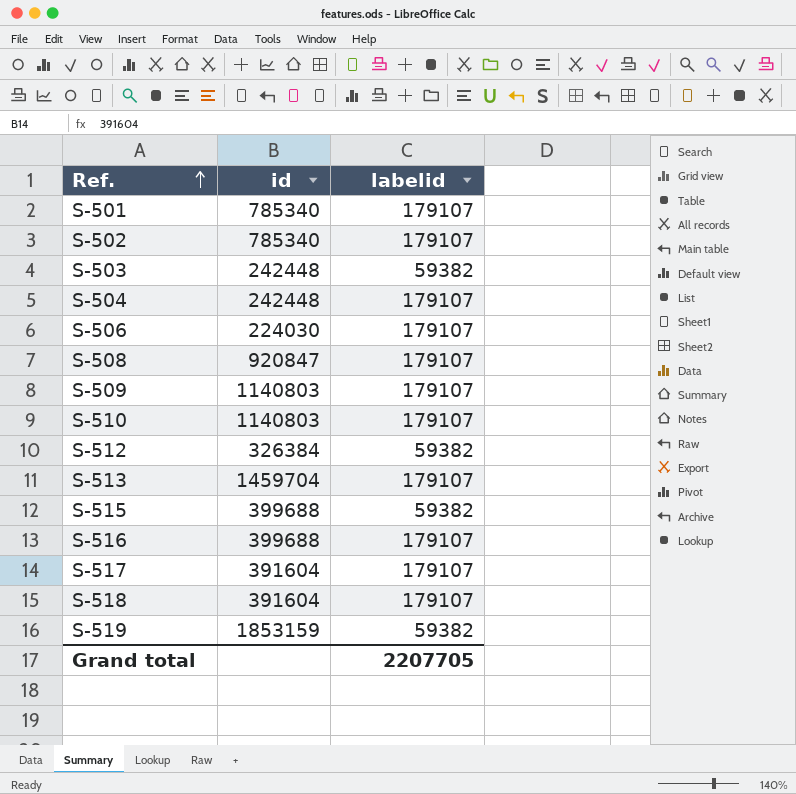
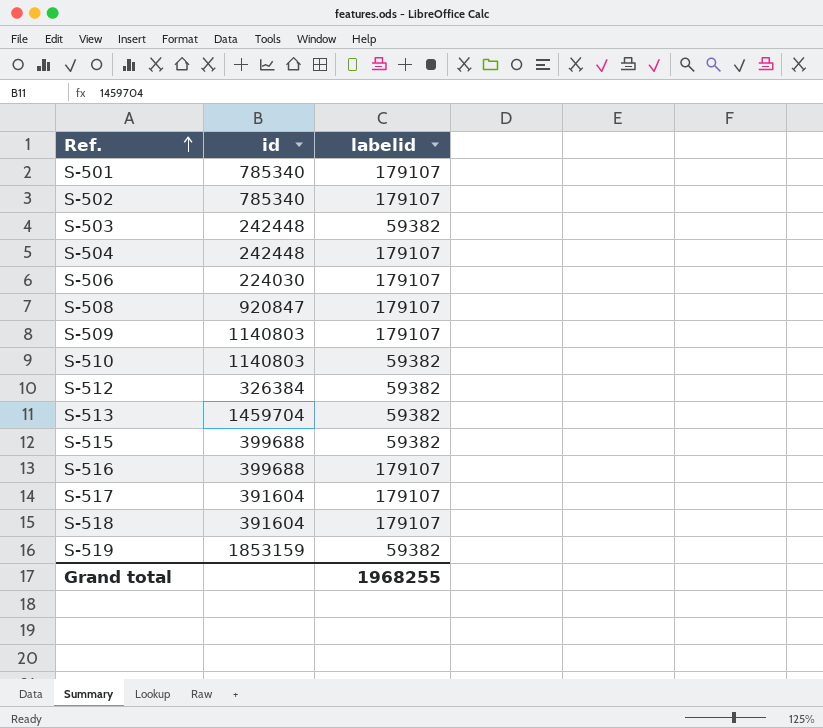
S-510 | labelid: 179107 -> 59382
S-513 | labelid: 179107 -> 59382
Grand total | labelid: 2207705 -> 1968255

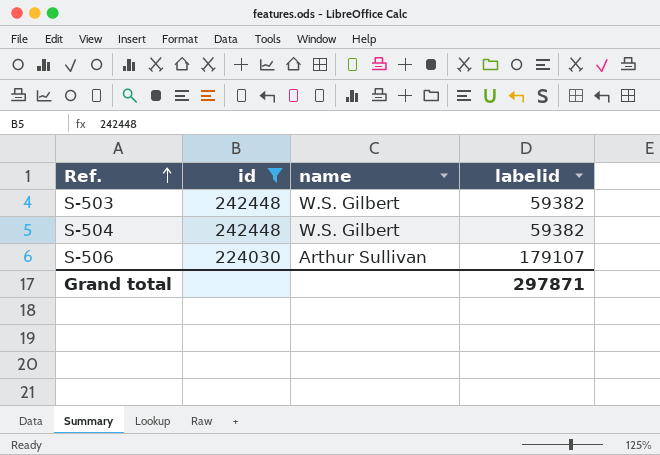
filter: none -> id <= 242448
column name | position: none -> 3
S-504 | labelid: 179107 -> 59382
Grand total | labelid: 1968255 -> 297871

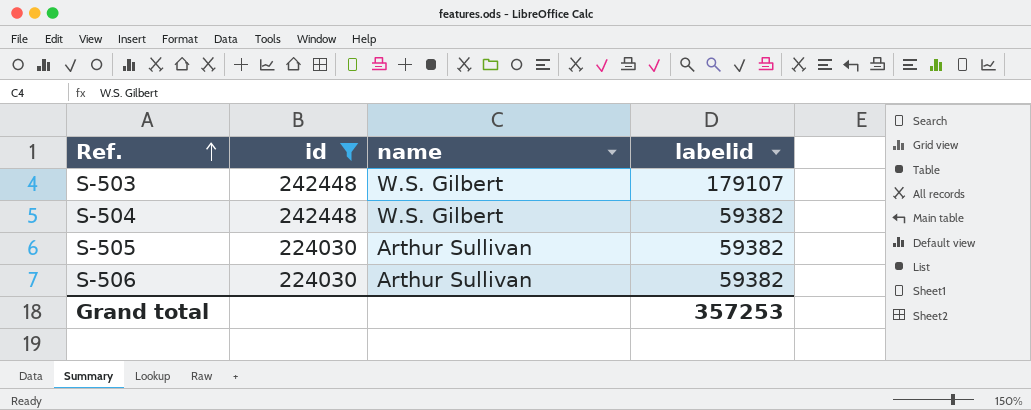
S-503 | labelid: 59382 -> 179107
row S-505: none -> 224030 | Arthur Sullivan | 59382
S-506 | labelid: 179107 -> 59382
Grand total | labelid: 297871 -> 357253

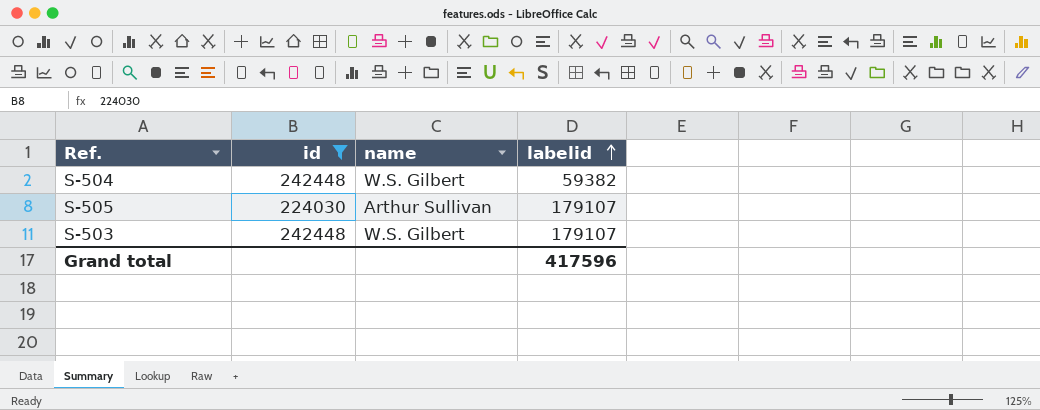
row order: Ref. ascending -> labelid ascending
row S-506: 224030 | Arthur Sullivan | 59382 -> none
S-505 | labelid: 59382 -> 179107
Grand total | labelid: 357253 -> 417596

